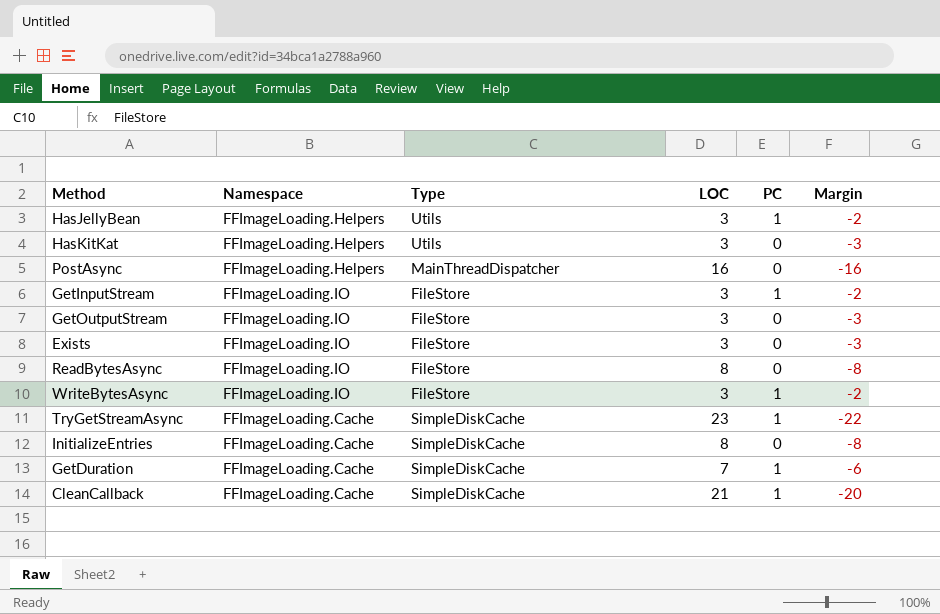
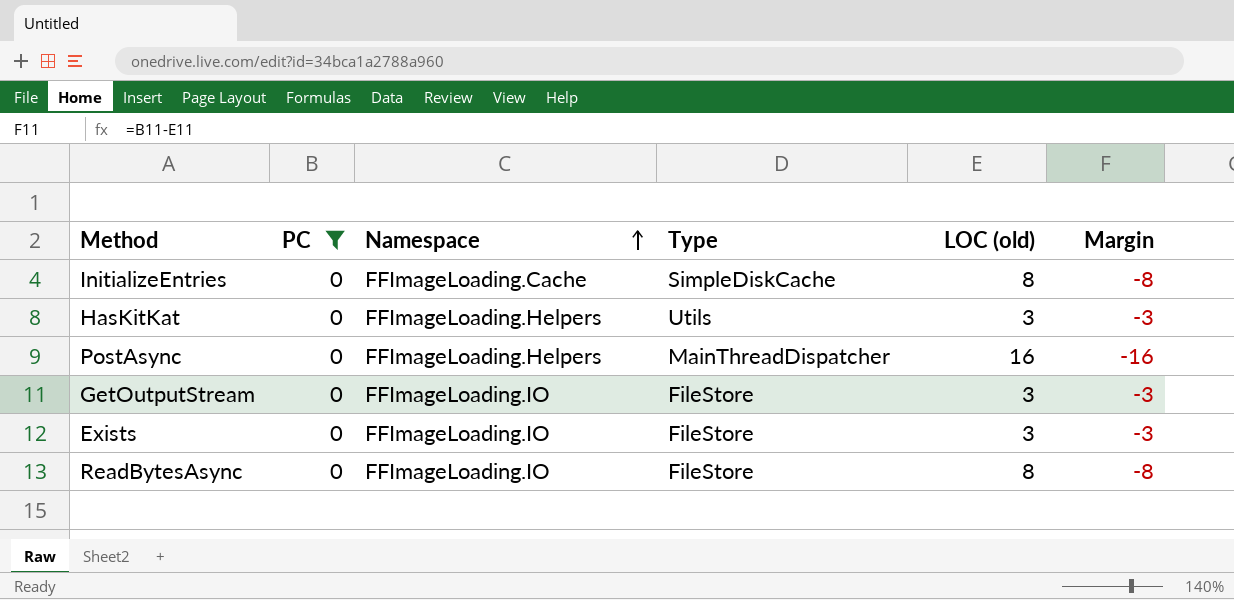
filter: none -> PC = 0
row order: none -> Namespace ascending
column PC | position: 5 -> 2
column name: LOC -> LOC (old)

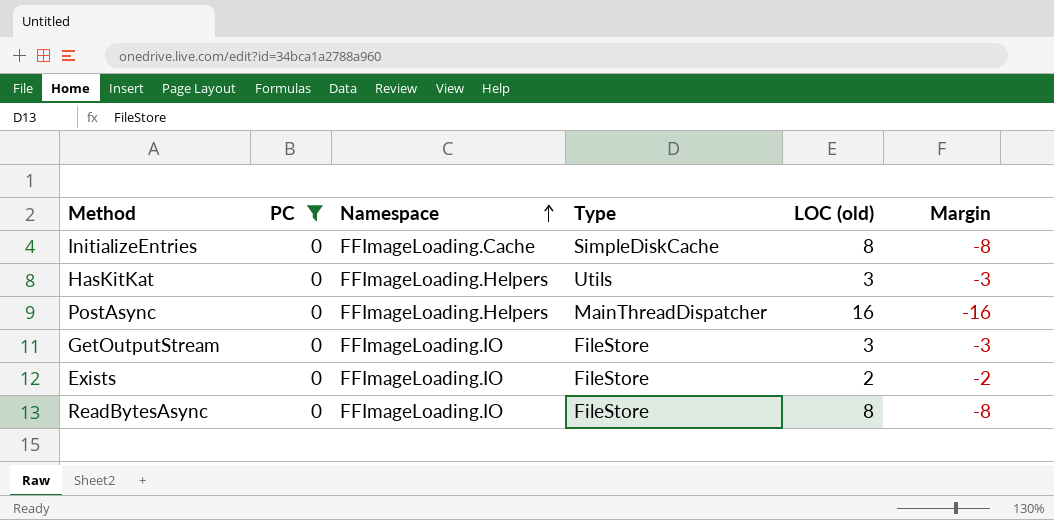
Exists | LOC (old): 3 -> 2
Exists | Margin: -3 -> -2

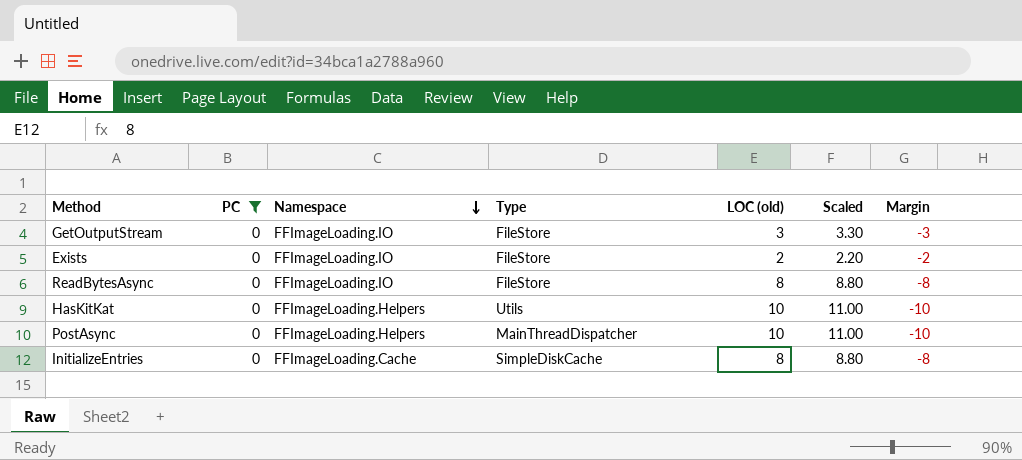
row order: Namespace ascending -> Namespace descending
column Scaled | formula: none -> [LOC (old)] * 1.1
HasKitKat | LOC (old): 3 -> 10
HasKitKat | Margin: -3 -> -10
PostAsync | LOC (old): 16 -> 10
PostAsync | Margin: -16 -> -10

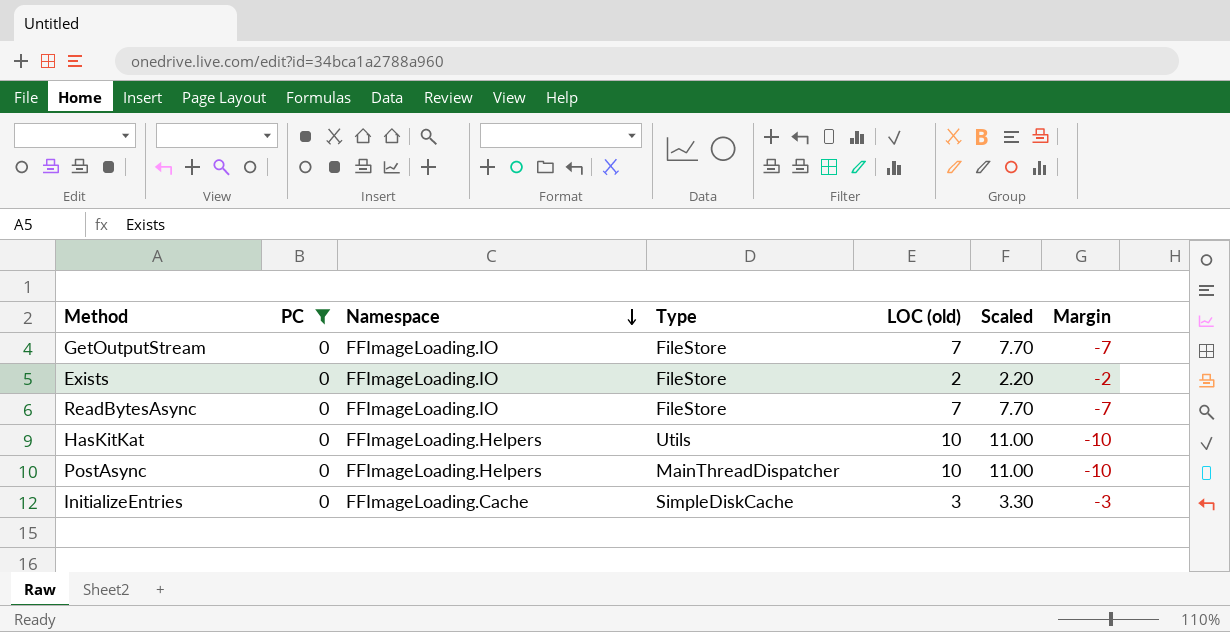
GetOutputStream | LOC (old): 3 -> 7
GetOutputStream | Scaled: 3.30 -> 7.70
GetOutputStream | Margin: -3 -> -7
ReadBytesAsync | LOC (old): 8 -> 7
ReadBytesAsync | Scaled: 8.80 -> 7.70
ReadBytesAsync | Margin: -8 -> -7
InitializeEntries | LOC (old): 8 -> 3
InitializeEntries | Scaled: 8.80 -> 3.30
InitializeEntries | Margin: -8 -> -3

